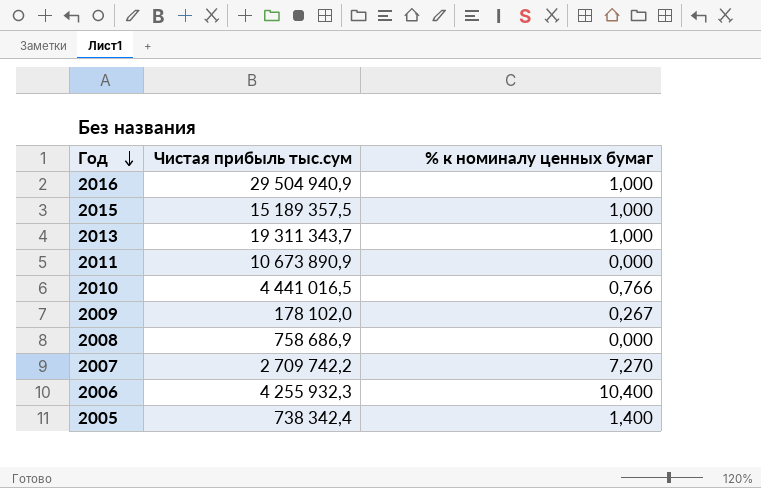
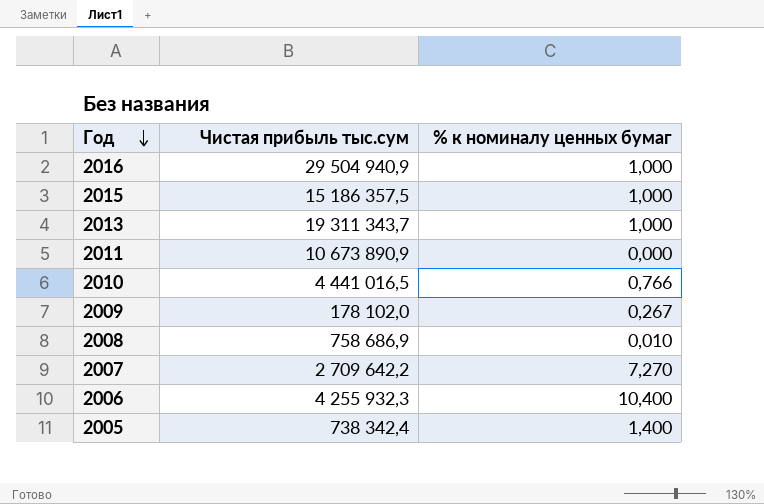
2015 | Чистая прибыль тыс.сум: 15 189 357,5 -> 15 186 357,5
2008 | % к номиналу ценных бумаг: 0,000 -> 0,010
2007 | Чистая прибыль тыс.сум: 2 709 742,2 -> 2 709 642,2

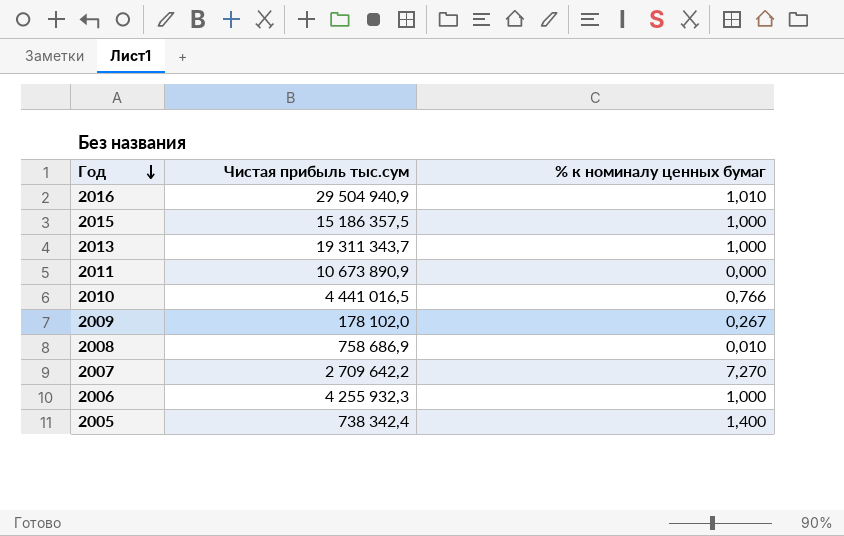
2016 | % к номиналу ценных бумаг: 1,000 -> 1,010
2006 | % к номиналу ценных бумаг: 10,400 -> 1,000

